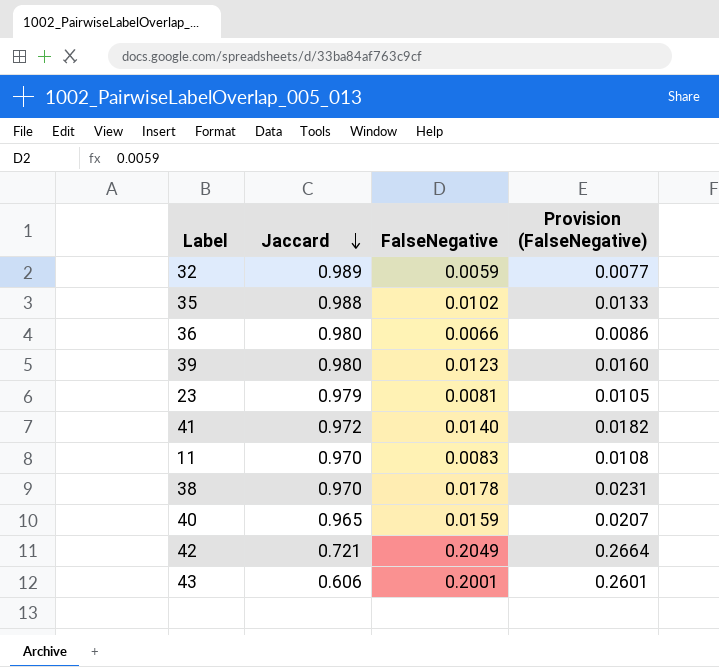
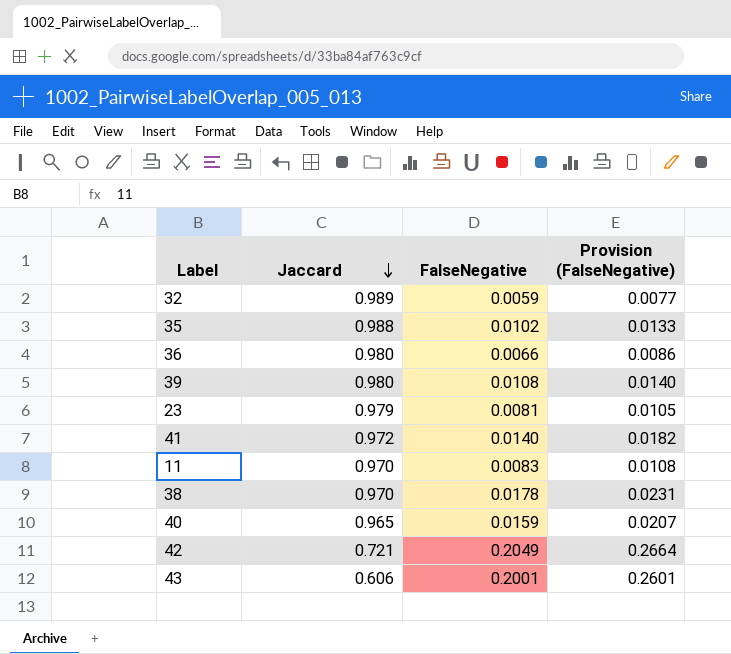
39 | FalseNegative: 0.0123 -> 0.0108
39 | Provision (FalseNegative): 0.0160 -> 0.0140

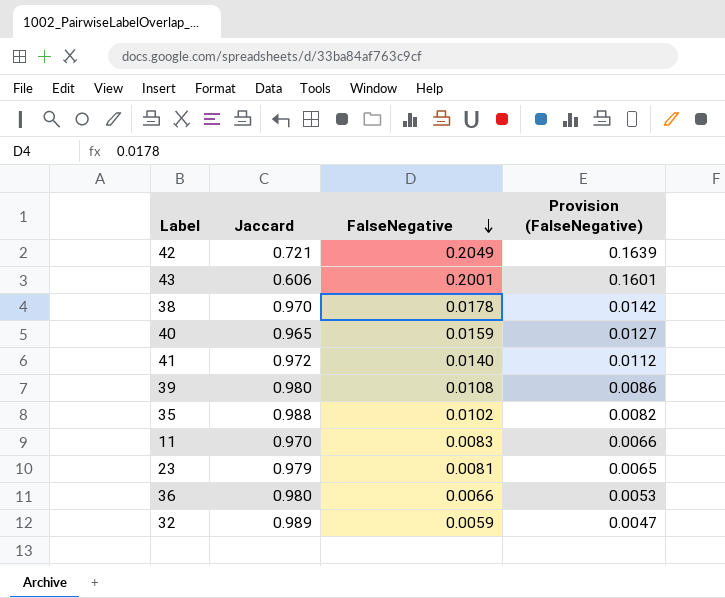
row order: Jaccard descending -> FalseNegative descending
column Provision (FalseNegative) | formula: [FalseNegative] * 1.3 -> [FalseNegative] * 0.8

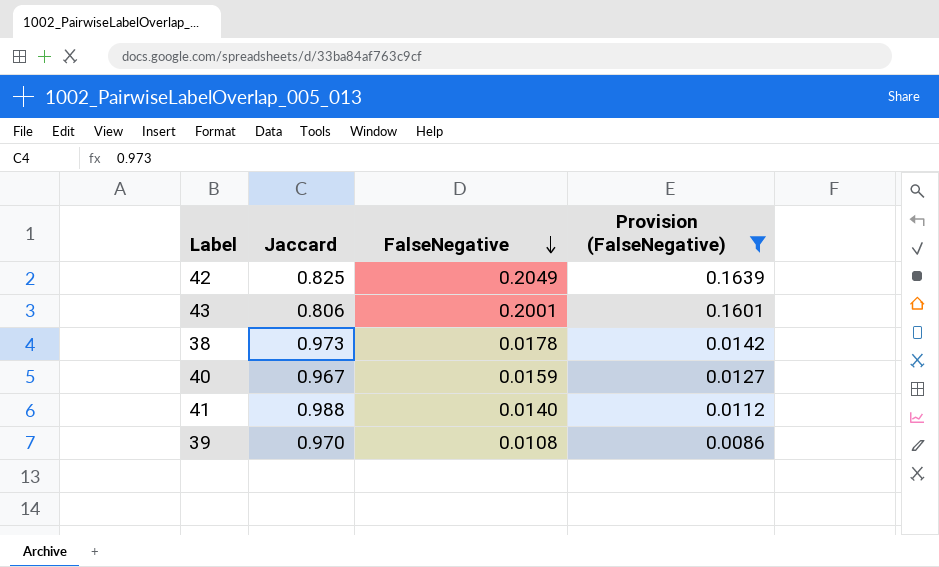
filter: none -> Provision (FalseNegative) >= 0.0086
42 | Jaccard: 0.721 -> 0.825
43 | Jaccard: 0.606 -> 0.806
38 | Jaccard: 0.970 -> 0.973
40 | Jaccard: 0.965 -> 0.967
41 | Jaccard: 0.972 -> 0.988
39 | Jaccard: 0.980 -> 0.970

